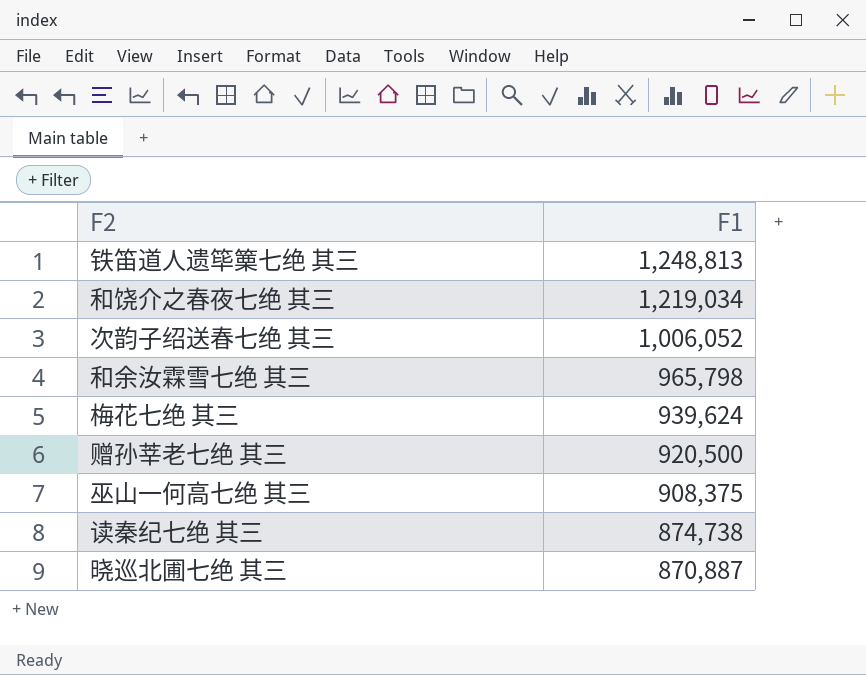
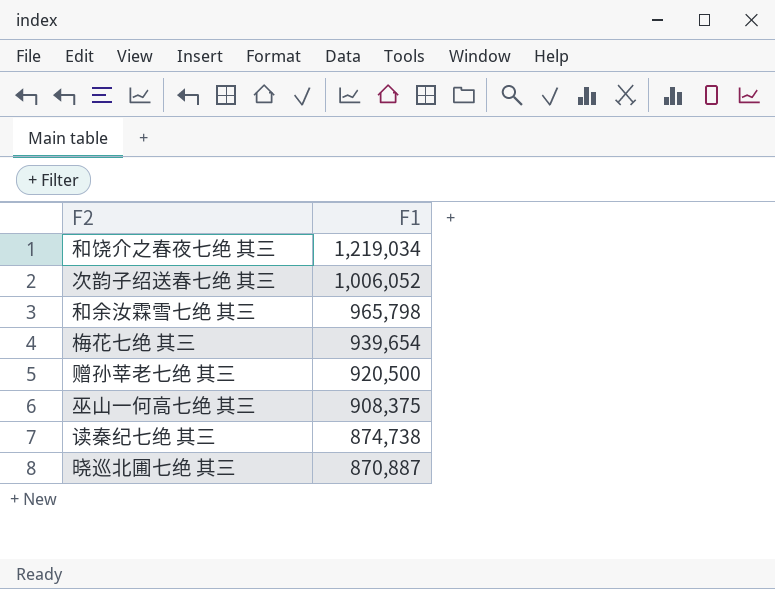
row 铁笛道人遗筚篥七绝 其三: 1,248,813 -> none
梅花七绝 其三 | F1: 939,624 -> 939,654

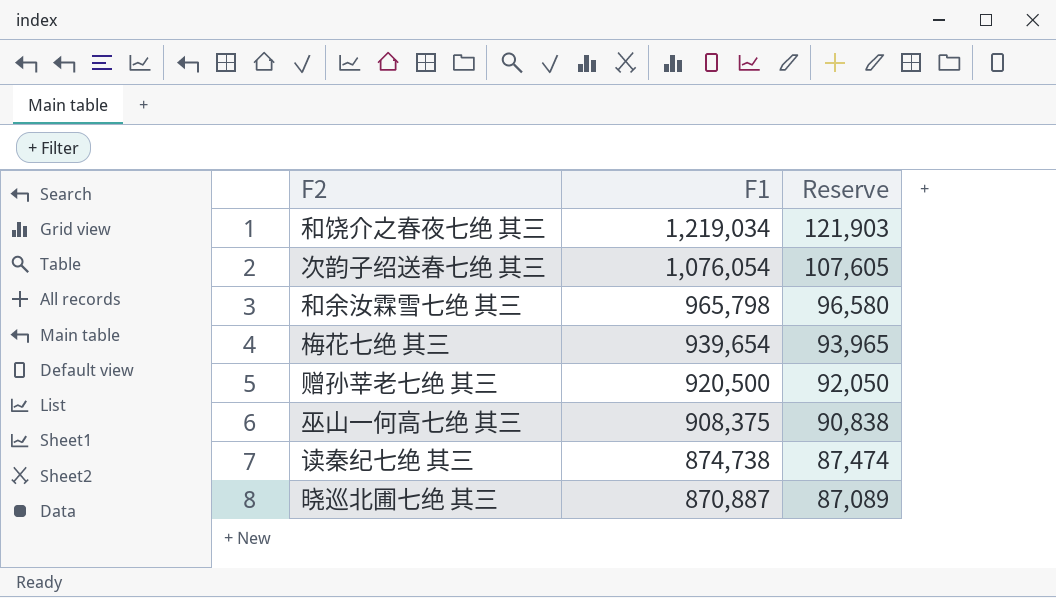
column Reserve | formula: none -> [F1] * 0.1
次韵子绍送春七绝 其三 | F1: 1,006,052 -> 1,076,054

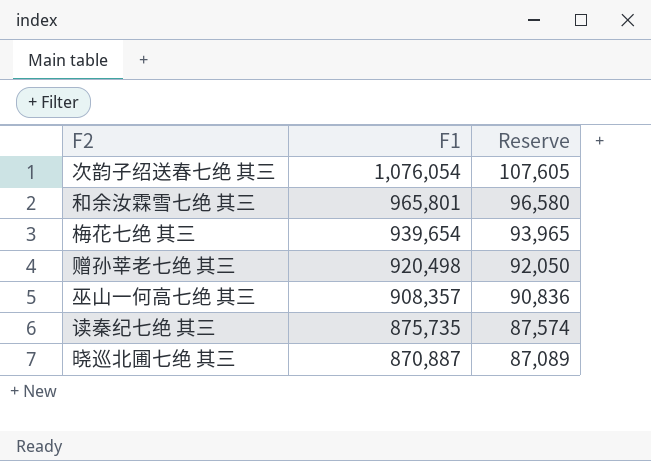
row 和饶介之春夜七绝 其三: 1,219,034 | 121,903 -> none
和余汝霖雪七绝 其三 | F1: 965,798 -> 965,801
赠孙莘老七绝 其三 | F1: 920,500 -> 920,498
巫山一何高七绝 其三 | F1: 908,375 -> 908,357
巫山一何高七绝 其三 | Reserve: 90,838 -> 90,836
读秦纪七绝 其三 | F1: 874,738 -> 875,735
读秦纪七绝 其三 | Reserve: 87,474 -> 87,574

